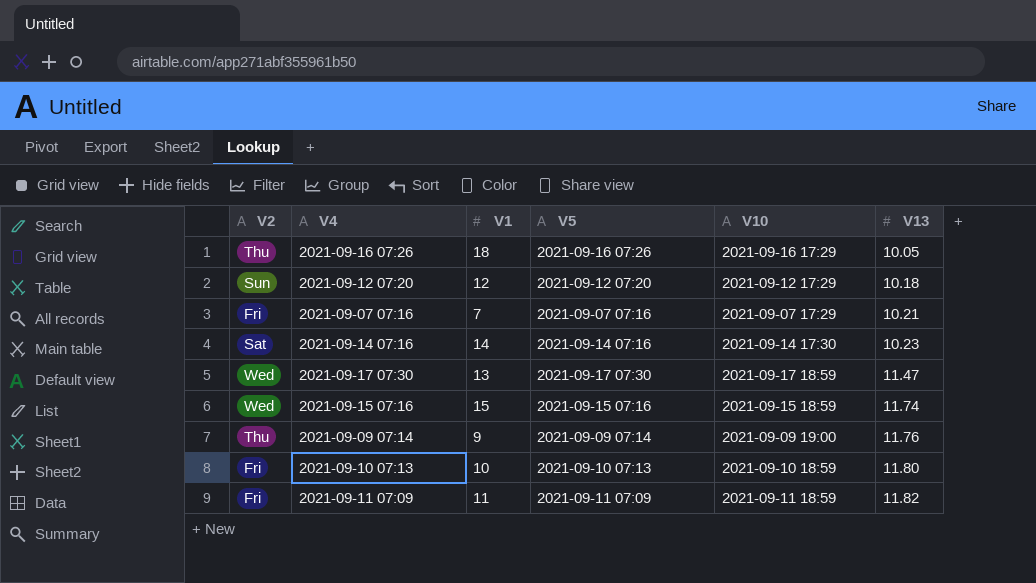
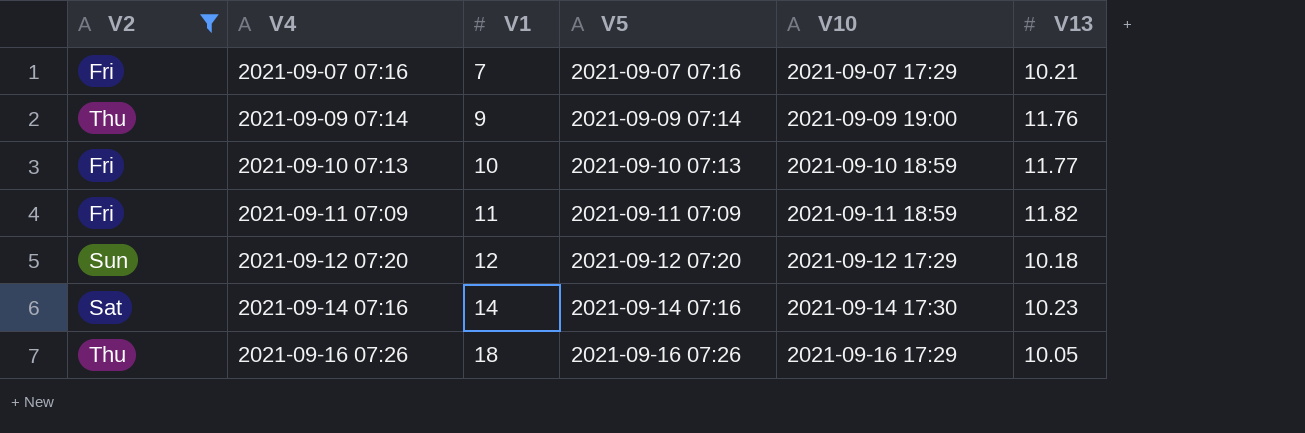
filter: none -> V2 != Wed
row order: V13 ascending -> V4 ascending
2021-09-10 07:13 | V13: 11.80 -> 11.77

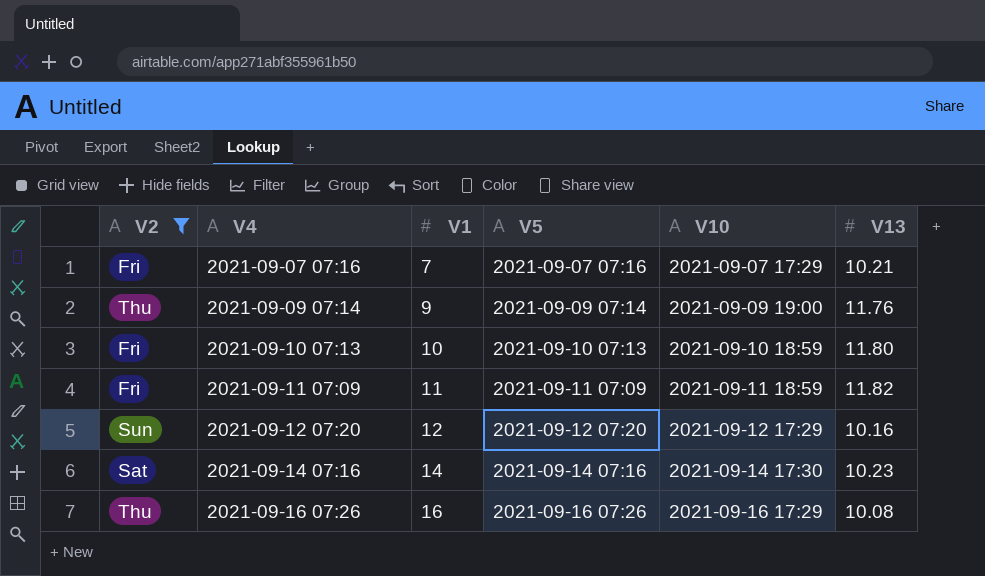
2021-09-10 07:13 | V13: 11.77 -> 11.80
2021-09-12 07:20 | V13: 10.18 -> 10.16
2021-09-16 07:26 | V1: 18 -> 16
2021-09-16 07:26 | V13: 10.05 -> 10.08

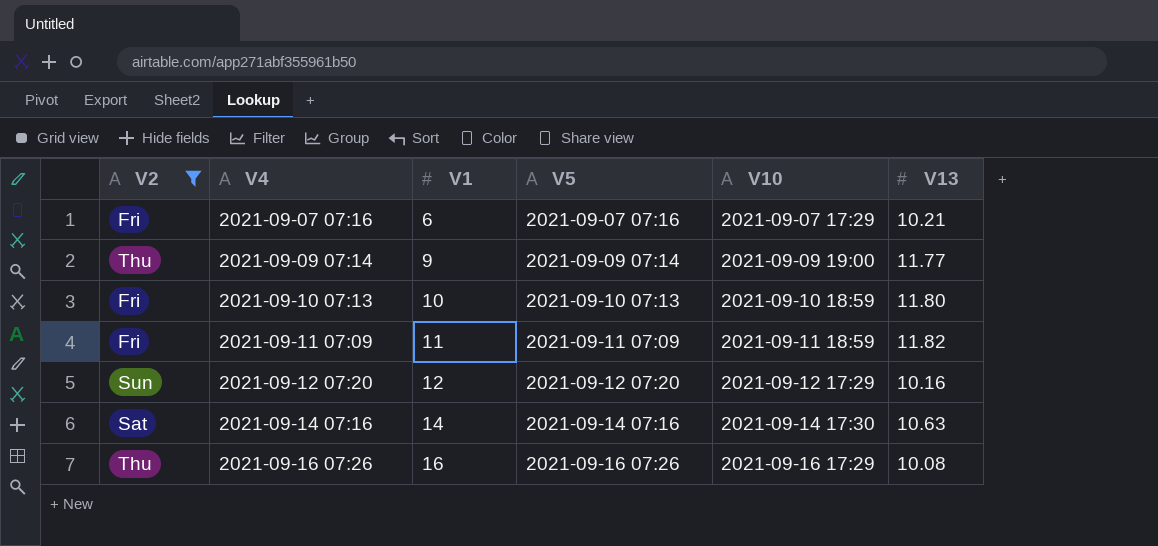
2021-09-07 07:16 | V1: 7 -> 6
2021-09-09 07:14 | V13: 11.76 -> 11.77
2021-09-14 07:16 | V13: 10.23 -> 10.63

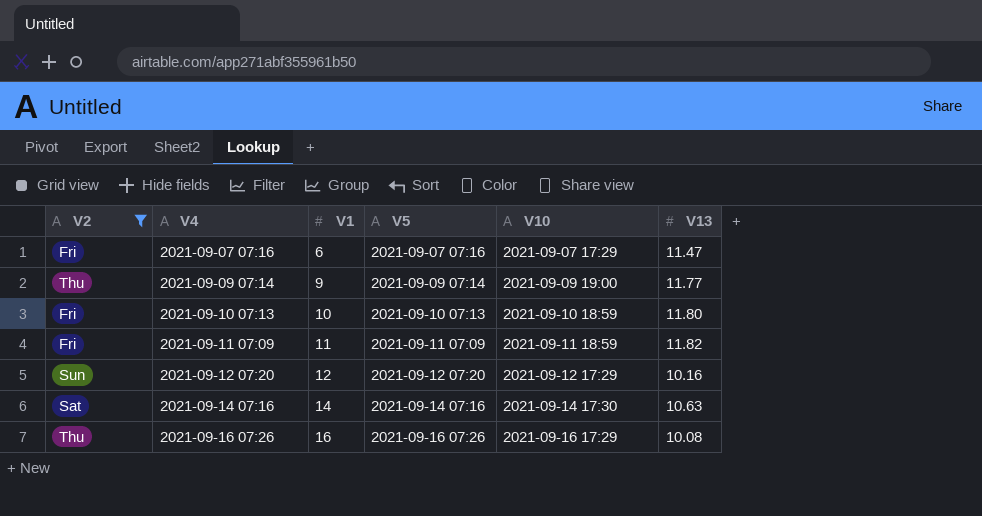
2021-09-07 07:16 | V13: 10.21 -> 11.47

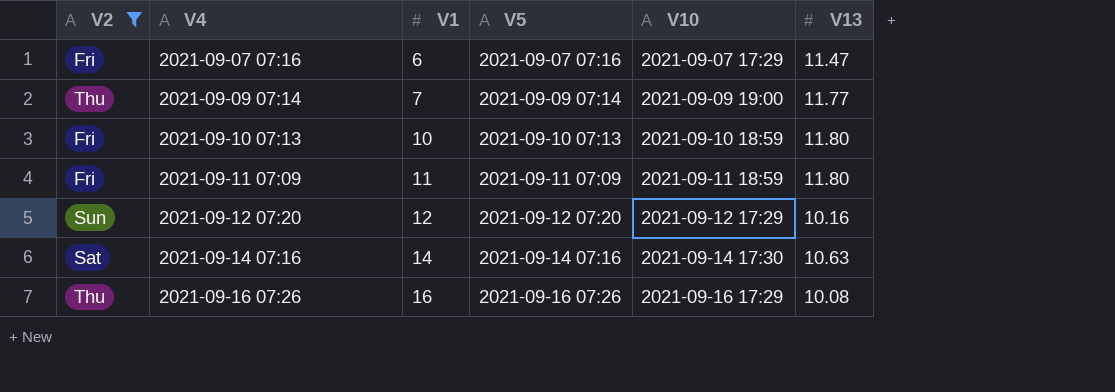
2021-09-09 07:14 | V1: 9 -> 7
2021-09-11 07:09 | V13: 11.82 -> 11.80

